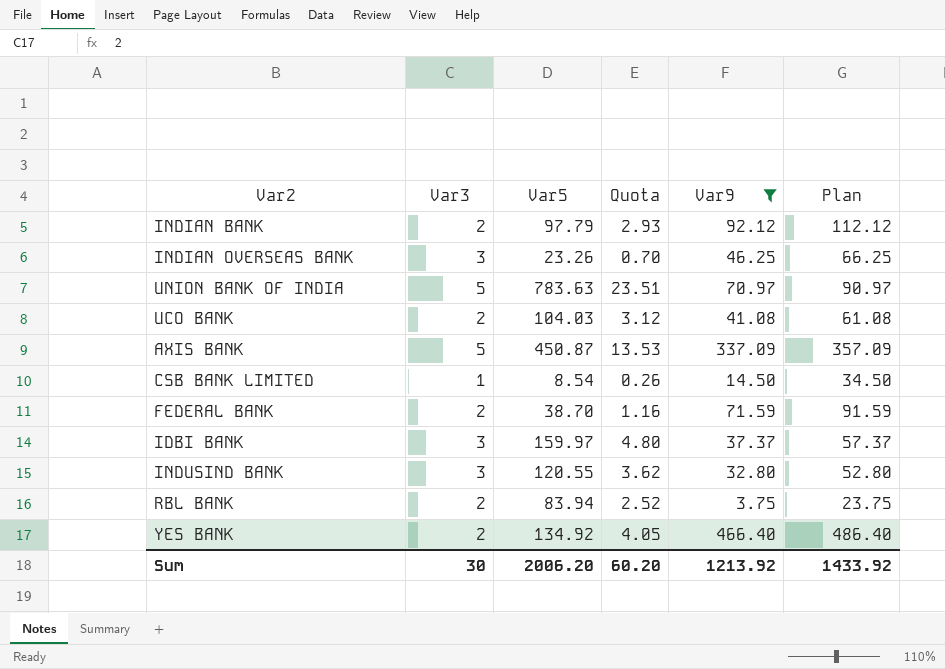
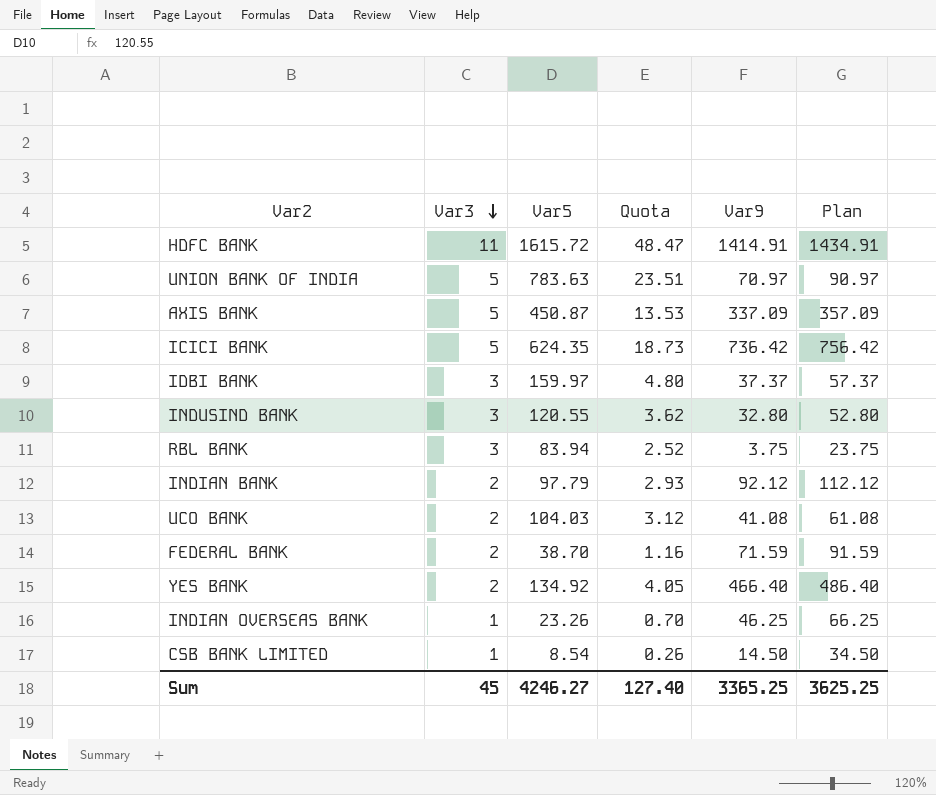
filter: Var9 <= 466.40 -> none
row order: none -> Var3 descending
RBL BANK | Var3: 2 -> 3
INDIAN OVERSEAS BANK | Var3: 3 -> 1
Sum | Var3: 30 -> 45
Sum | Var5: 2006.20 -> 4246.27
Sum | Quota: 60.20 -> 127.40
Sum | Var9: 1213.92 -> 3365.25
Sum | Plan: 1433.92 -> 3625.25

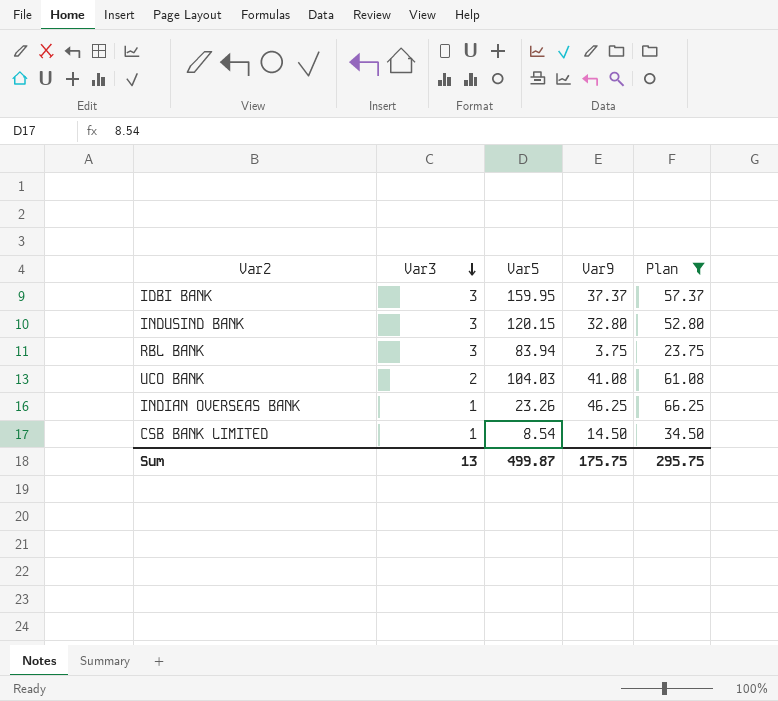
filter: none -> Plan <= 66.25
column Quota | formula: [Var5] * 0.03 -> none
IDBI BANK | Var5: 159.97 -> 159.95
INDUSIND BANK | Var5: 120.55 -> 120.15
Sum | Var3: 45 -> 13
Sum | Var5: 4246.27 -> 499.87
Sum | Var9: 3365.25 -> 175.75
Sum | Plan: 3625.25 -> 295.75

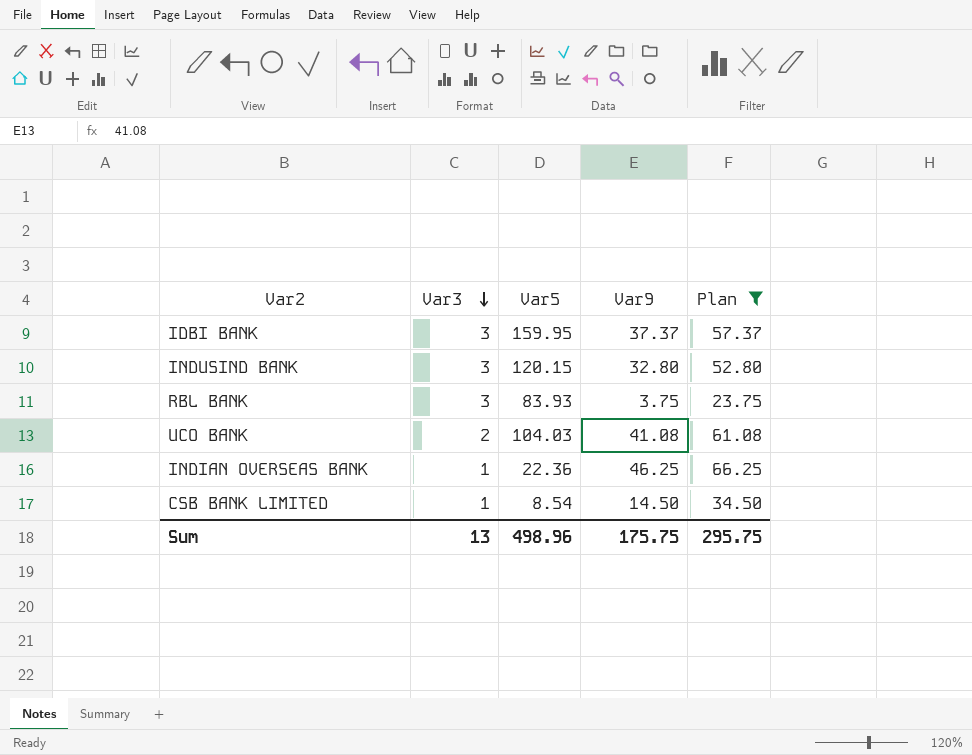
RBL BANK | Var5: 83.94 -> 83.93
INDIAN OVERSEAS BANK | Var5: 23.26 -> 22.36
Sum | Var5: 499.87 -> 498.96

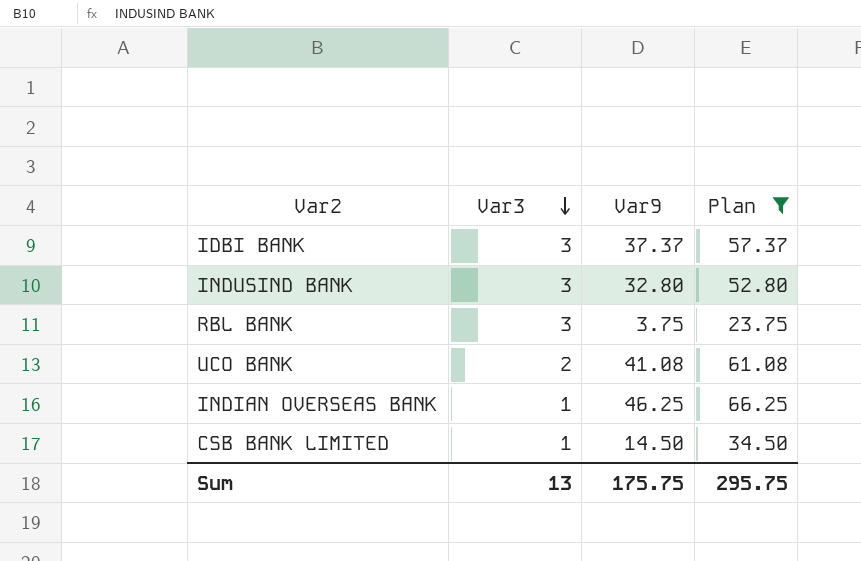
column Var5 | position: 3 -> none

